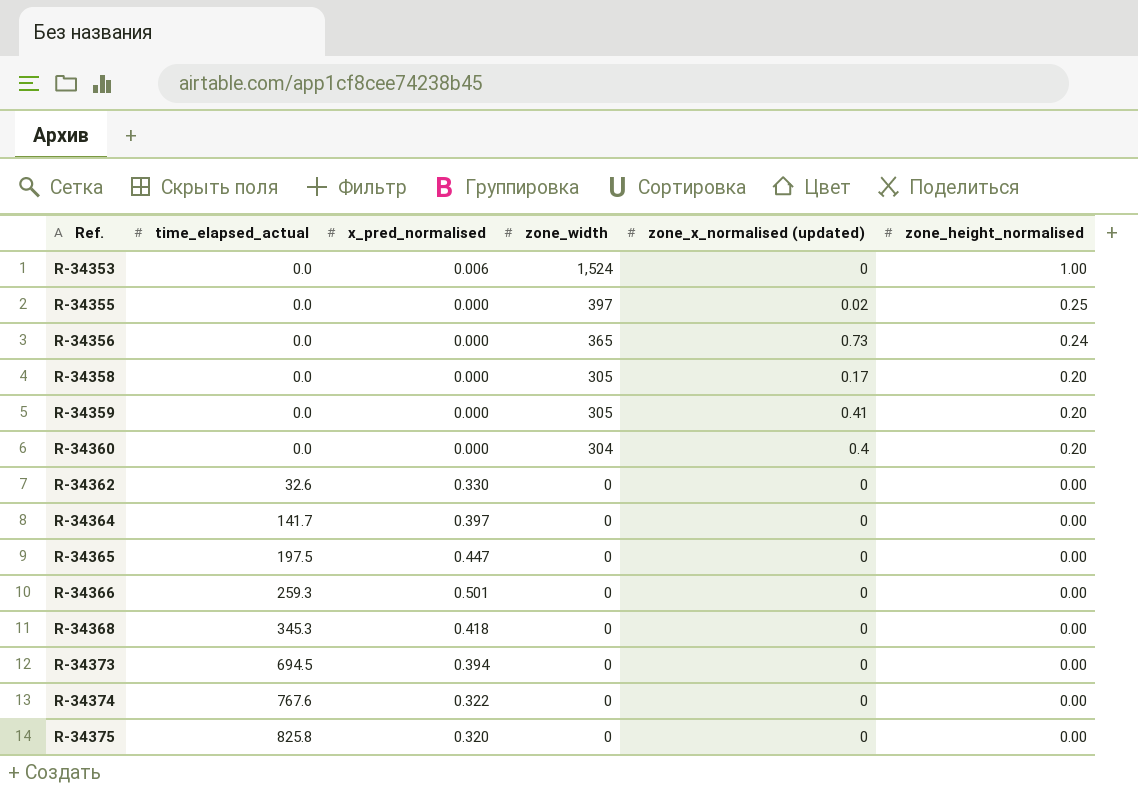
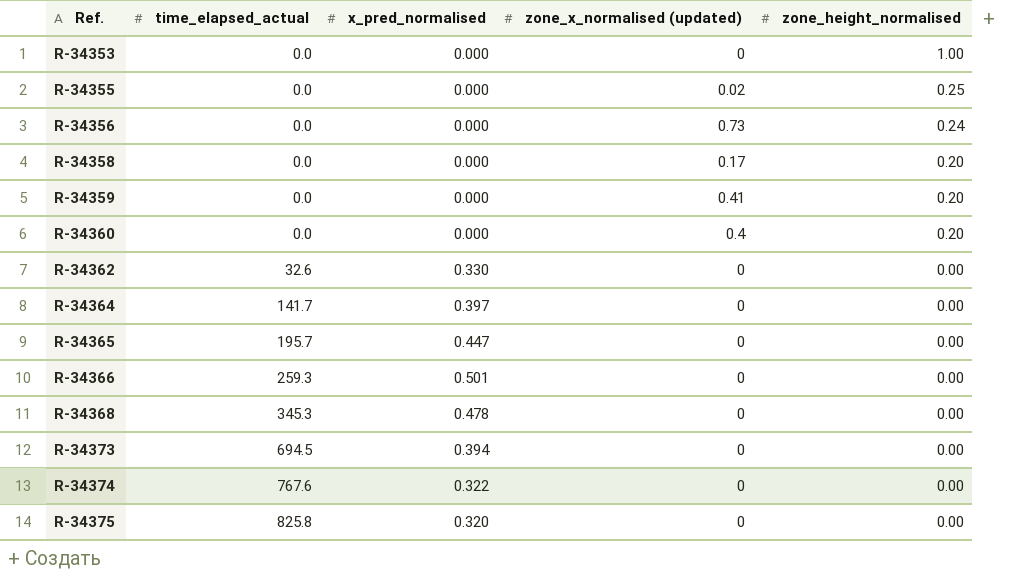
column zone_width | position: 4 -> none
R-34353 | x_pred_normalised: 0.006 -> 0.000
R-34365 | time_elapsed_actual: 197.5 -> 195.7
R-34368 | x_pred_normalised: 0.418 -> 0.478

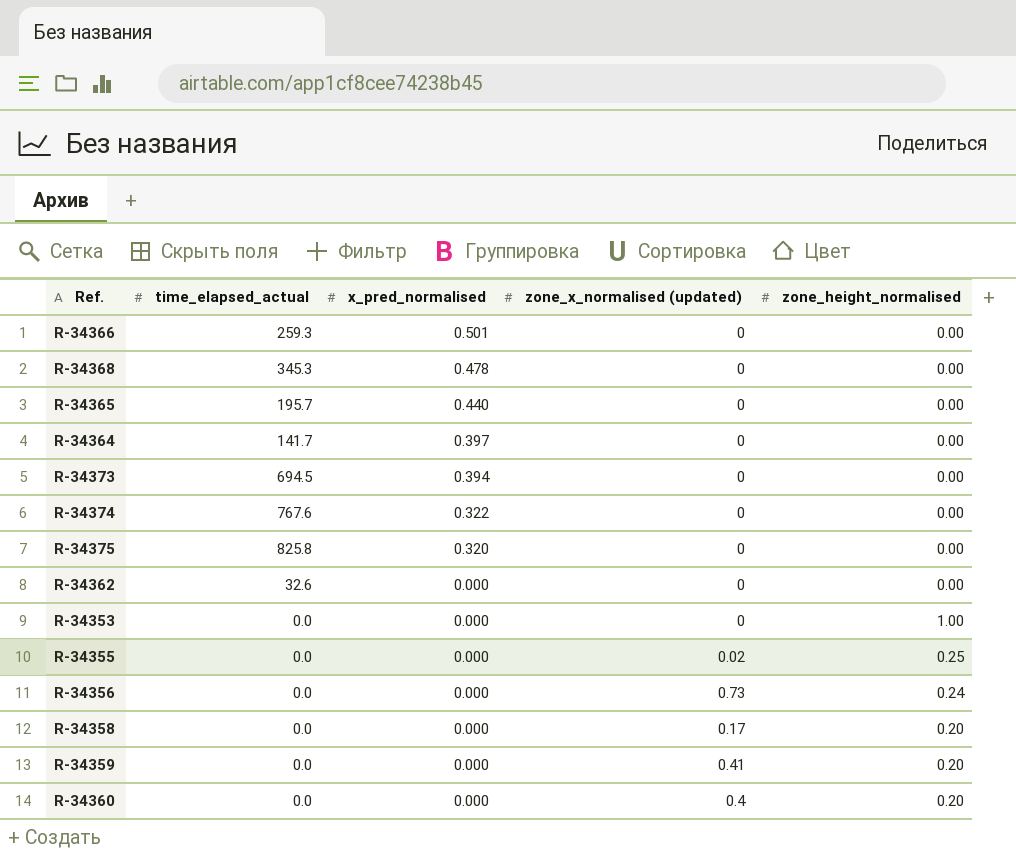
row order: Ref. ascending -> x_pred_normalised descending
R-34365 | x_pred_normalised: 0.447 -> 0.440
R-34362 | x_pred_normalised: 0.330 -> 0.000

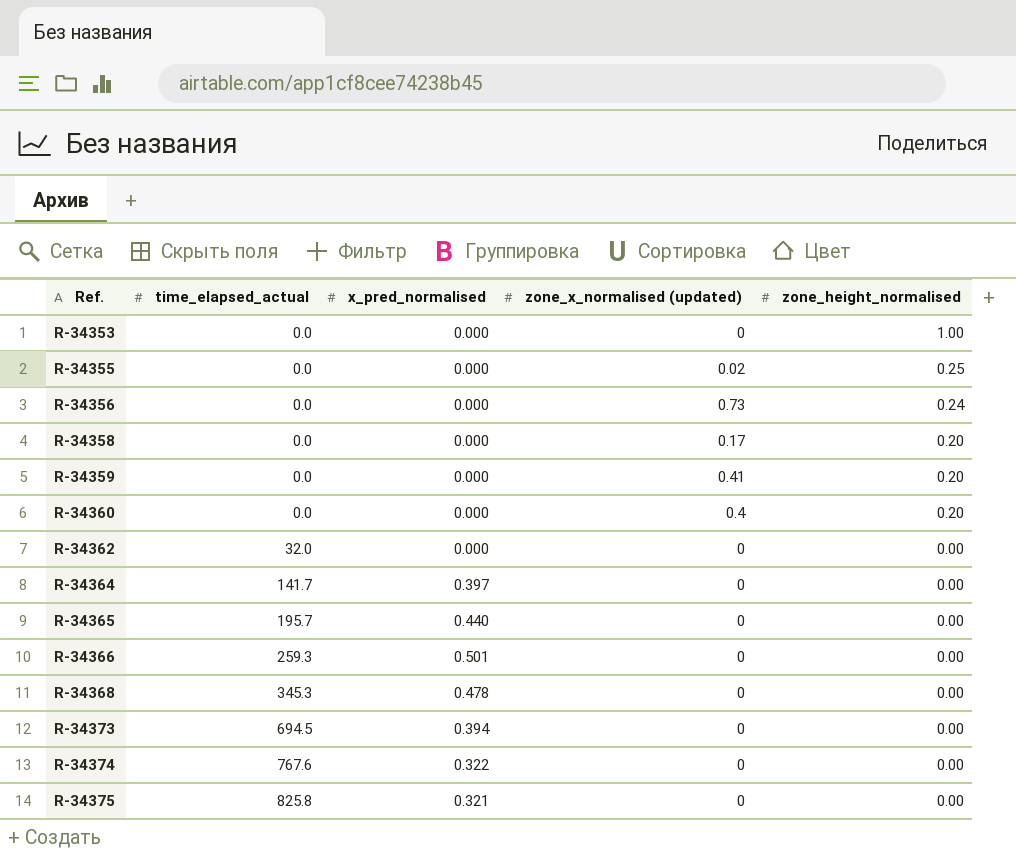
row order: x_pred_normalised descending -> Ref. ascending
R-34362 | time_elapsed_actual: 32.6 -> 32.0
R-34375 | x_pred_normalised: 0.320 -> 0.321

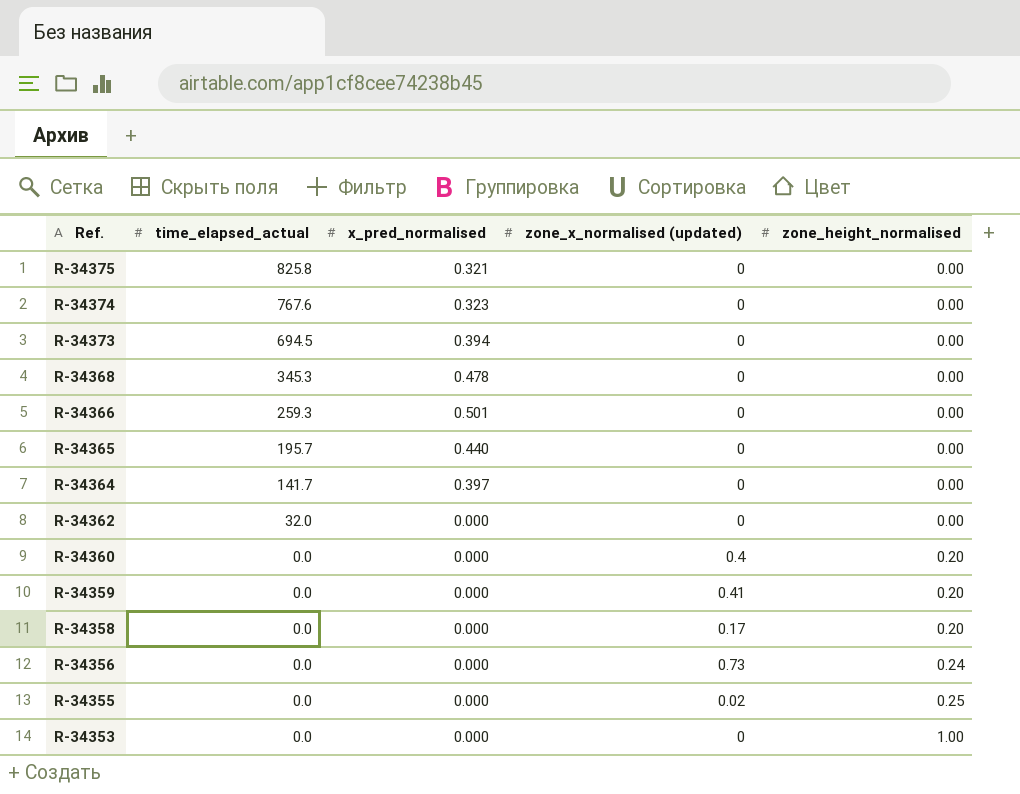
row order: Ref. ascending -> Ref. descending
R-34374 | x_pred_normalised: 0.322 -> 0.323

